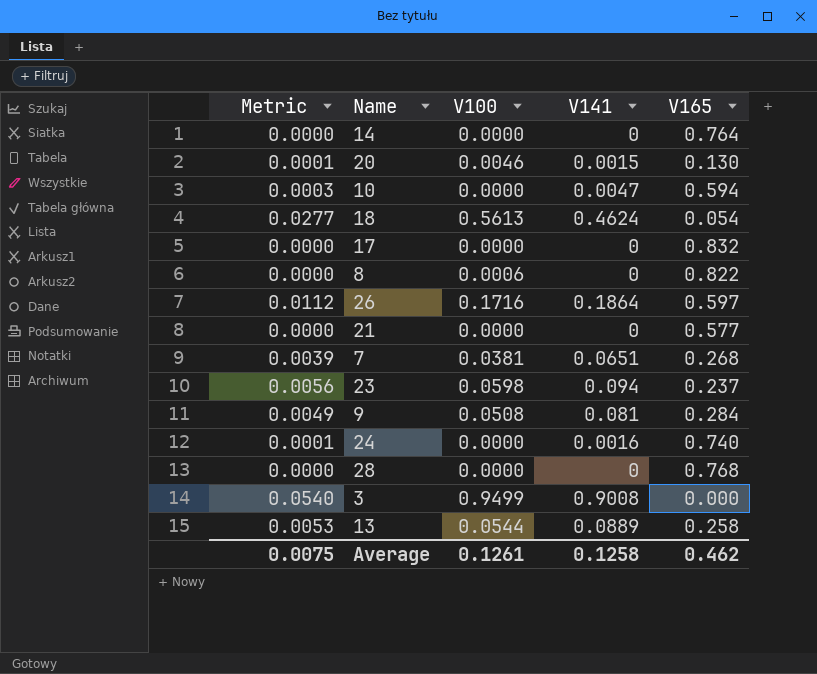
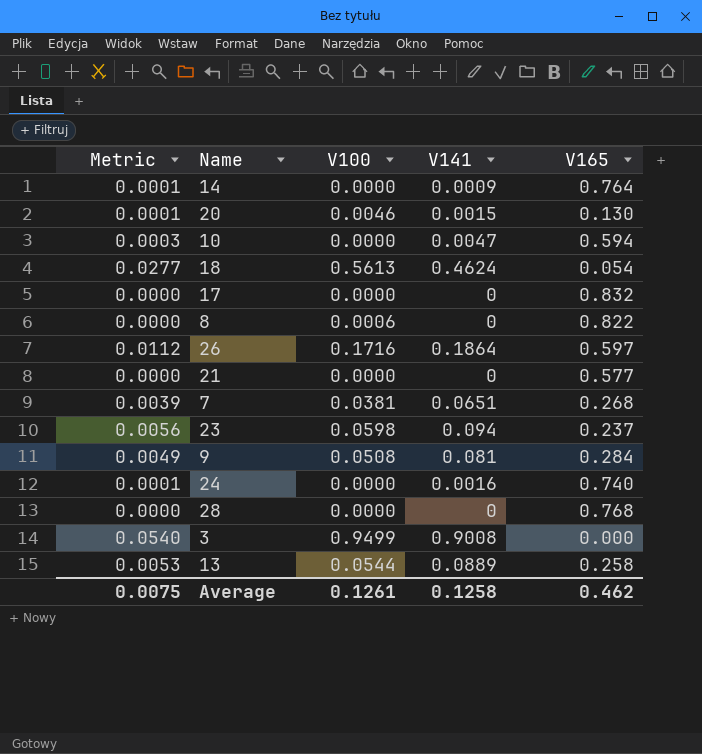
14 | Metric: 0.0000 -> 0.0001
14 | V141: 0 -> 0.0009

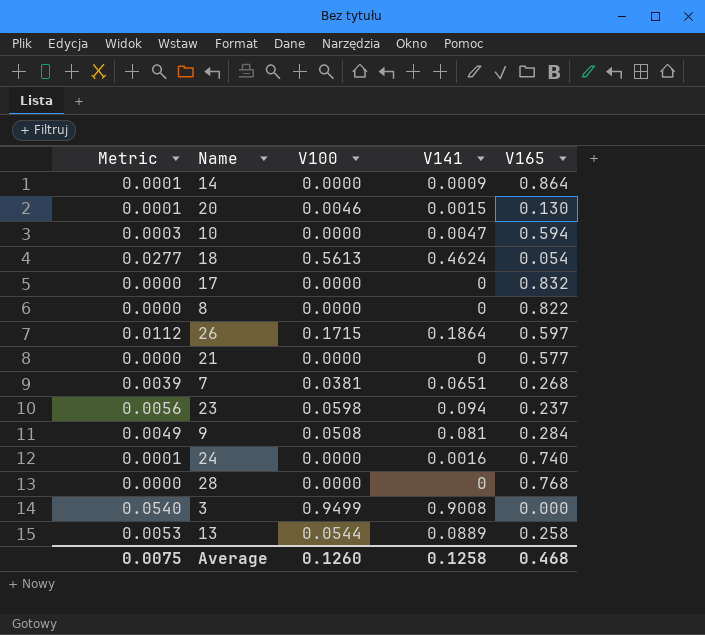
14 | V165: 0.764 -> 0.864
8 | V100: 0.0006 -> 0.0000
26 | V100: 0.1716 -> 0.1715
Average | V100: 0.1261 -> 0.1260
Average | V165: 0.462 -> 0.468

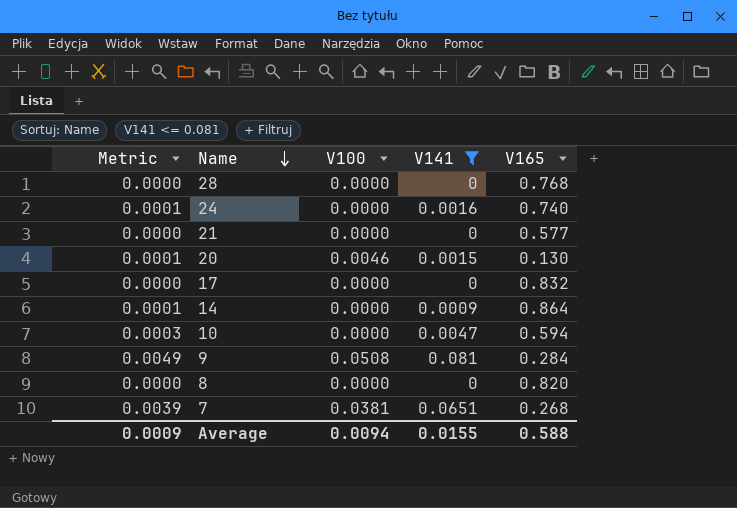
filter: none -> V141 <= 0.081
row order: none -> Name descending
8 | V165: 0.822 -> 0.820
Average | Metric: 0.0075 -> 0.0009
Average | V100: 0.1260 -> 0.0094
Average | V141: 0.1258 -> 0.0155
Average | V165: 0.468 -> 0.588

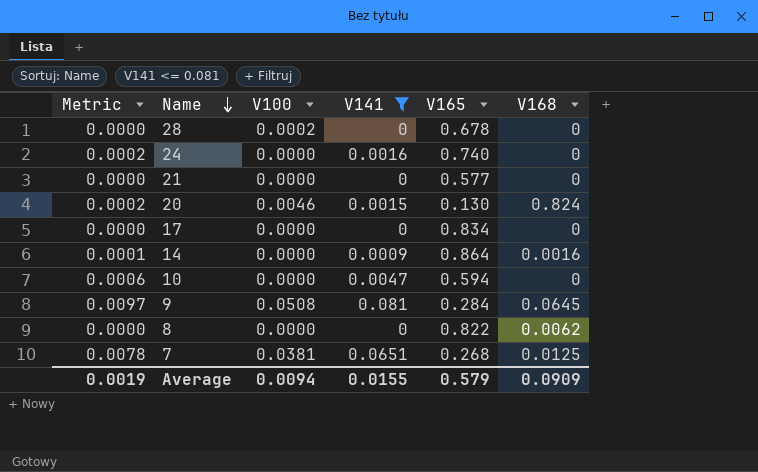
column Metric | formula: [V141] * 0.06 -> [V141] * 0.12
column V168 | position: none -> 6
28 | V100: 0.0000 -> 0.0002
28 | V165: 0.768 -> 0.678
17 | V165: 0.832 -> 0.834
8 | V165: 0.820 -> 0.822
Average | Metric: 0.0009 -> 0.0019
Average | V165: 0.588 -> 0.579

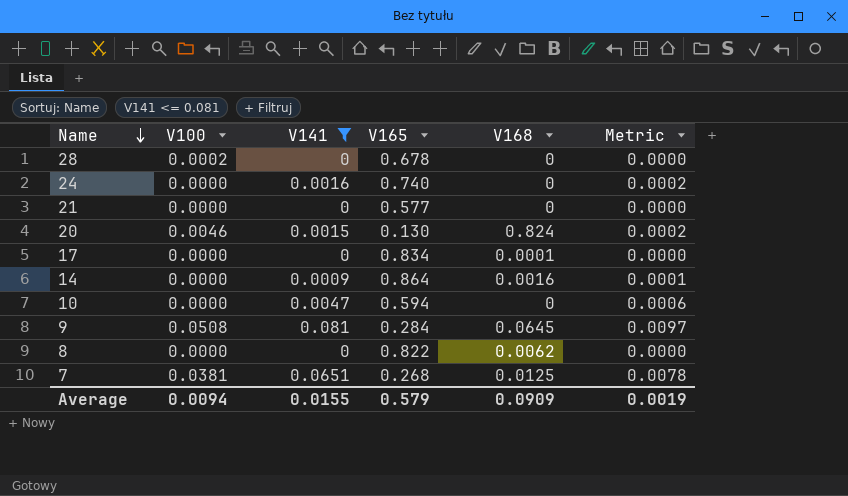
column Metric | position: 1 -> 6
17 | V168: 0 -> 0.0001

